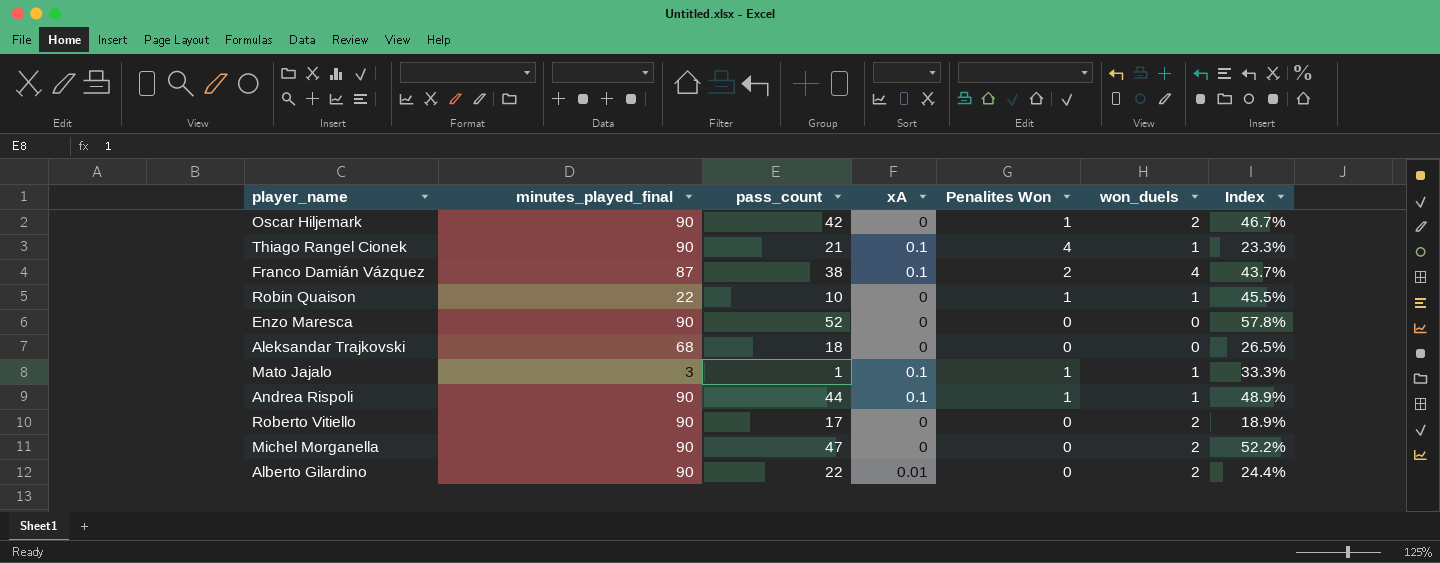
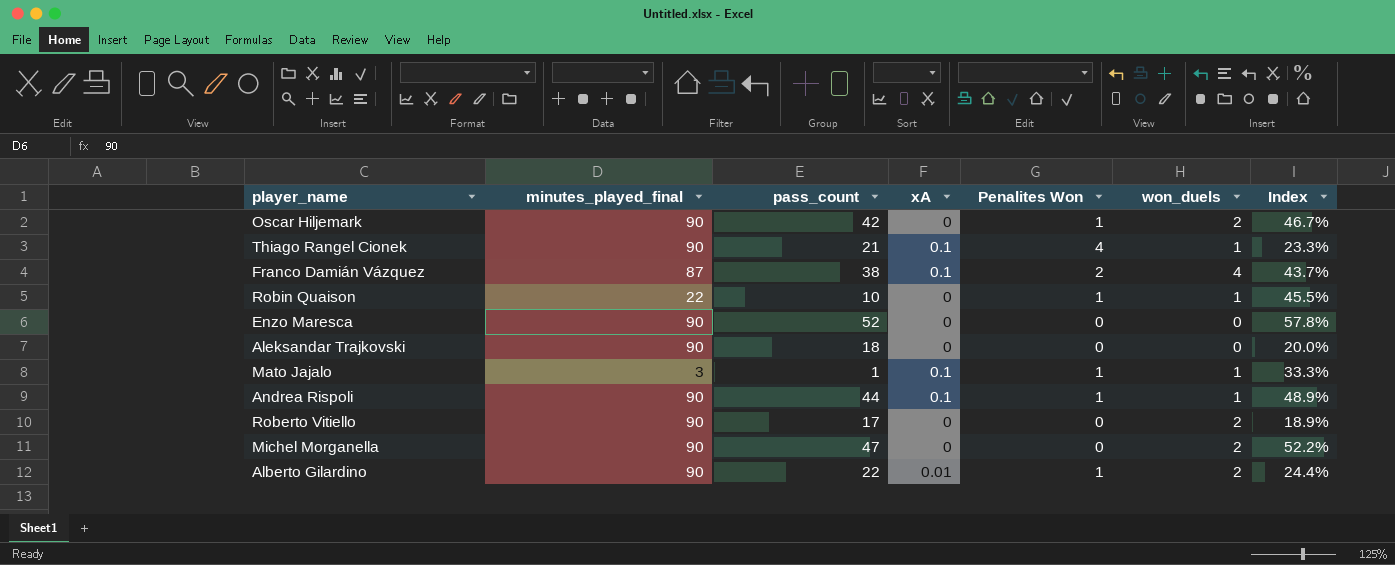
Aleksandar Trajkovski | minutes_played_final: 68 -> 90
Aleksandar Trajkovski | Index: 26.5% -> 20.0%
Alberto Gilardino | Penalites Won: 0 -> 1

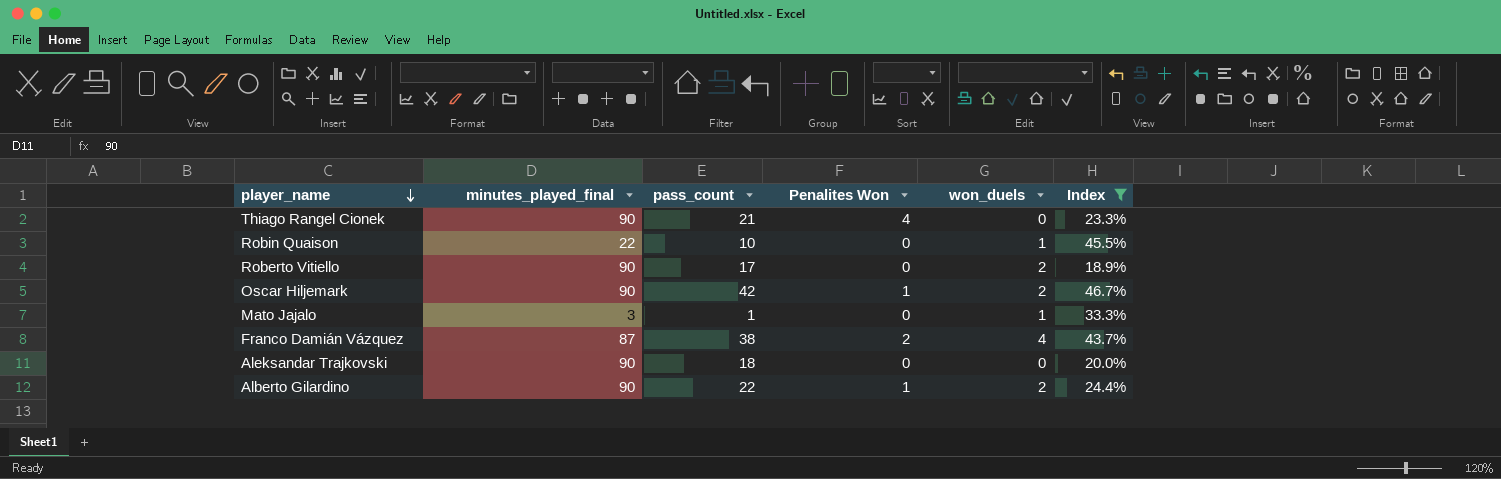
filter: none -> Index <= 46.7%
row order: none -> player_name descending
column xA | position: 4 -> none
Thiago Rangel Cionek | won_duels: 1 -> 0
Robin Quaison | Penalites Won: 1 -> 0
Mato Jajalo | Penalites Won: 1 -> 0

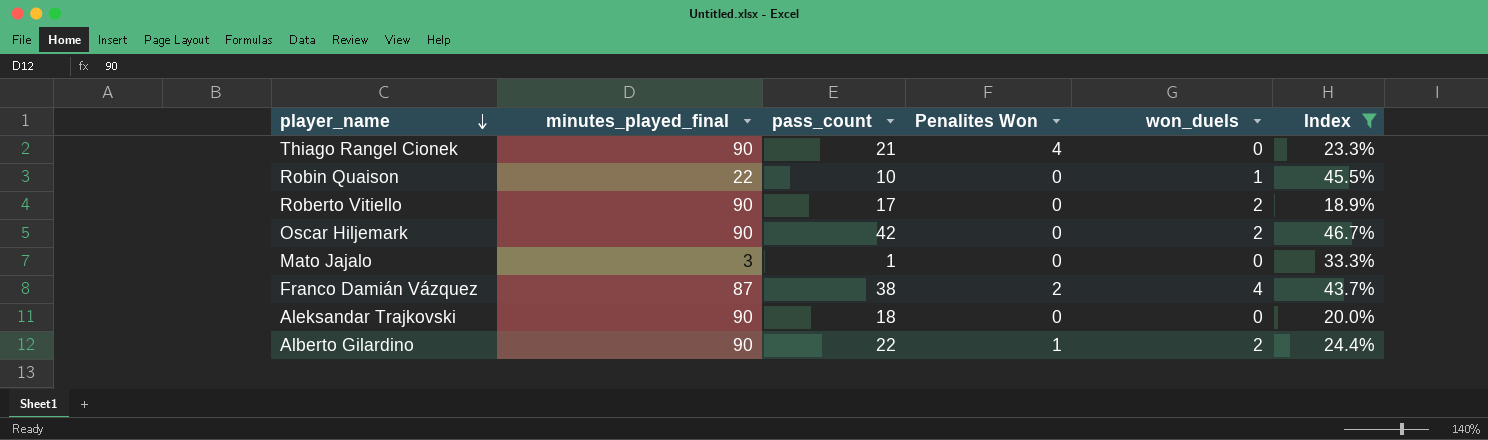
Oscar Hiljemark | Penalites Won: 1 -> 0
Mato Jajalo | won_duels: 1 -> 0

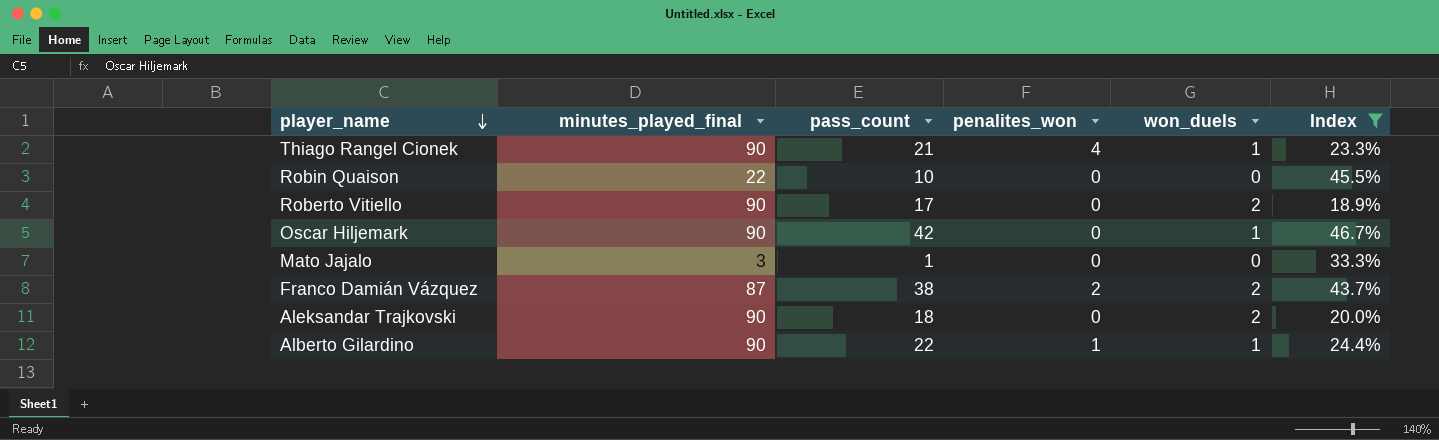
column name: Penalites Won -> penalites_won
Thiago Rangel Cionek | won_duels: 0 -> 1
Robin Quaison | won_duels: 1 -> 0
Oscar Hiljemark | won_duels: 2 -> 1
Franco Damián Vázquez | won_duels: 4 -> 2
Aleksandar Trajkovski | won_duels: 0 -> 2
Alberto Gilardino | won_duels: 2 -> 1

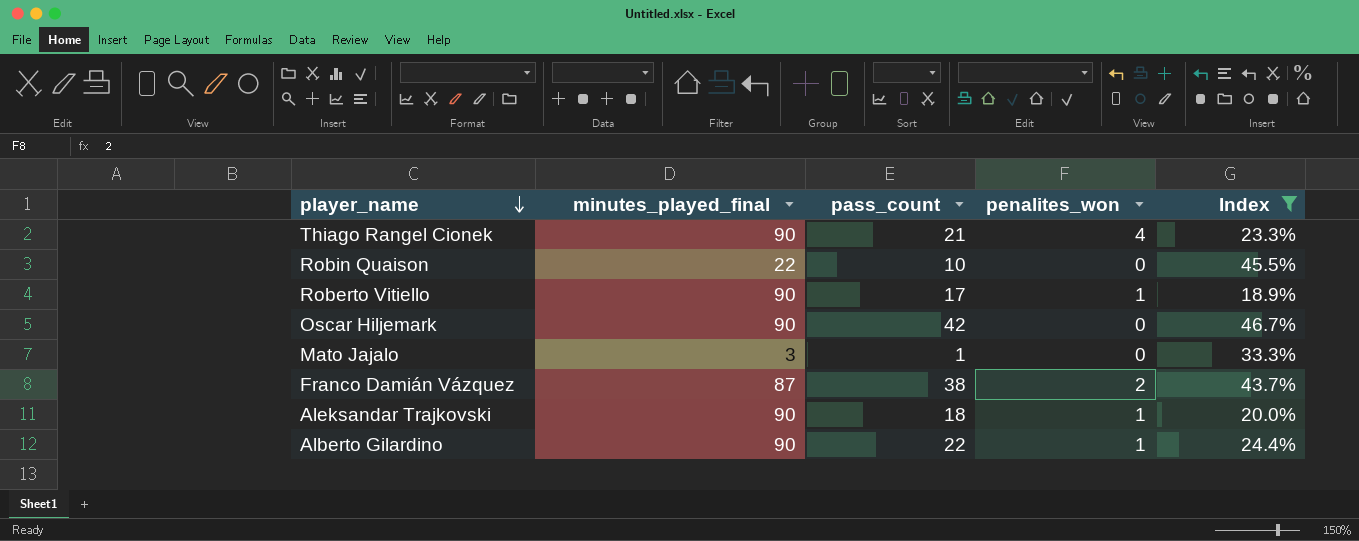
column won_duels | position: 5 -> none
Roberto Vitiello | penalites_won: 0 -> 1
Aleksandar Trajkovski | penalites_won: 0 -> 1

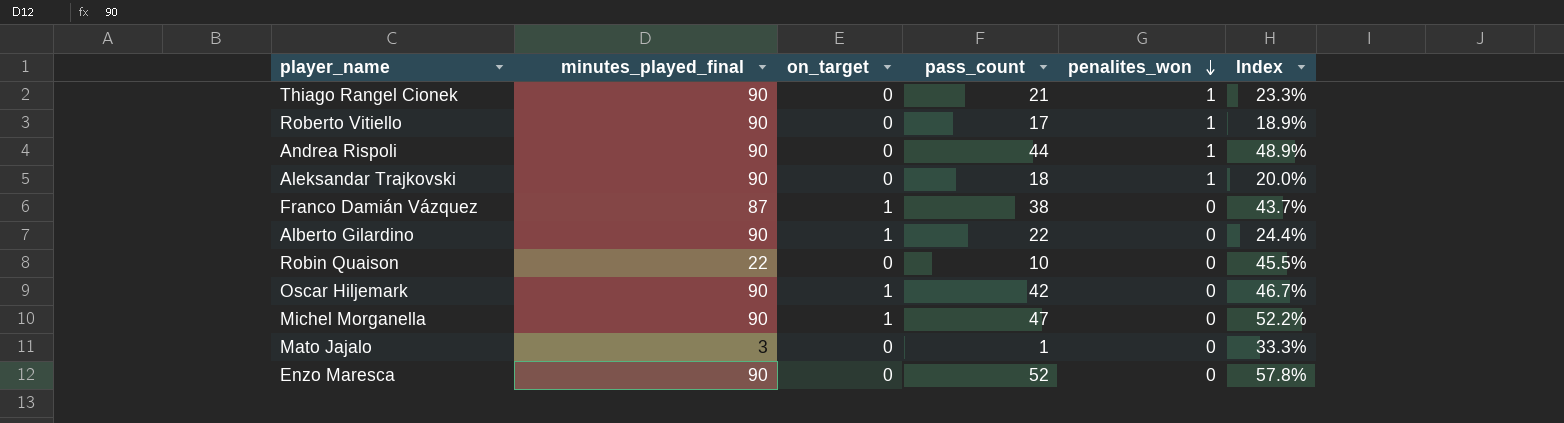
filter: Index <= 46.7% -> none
row order: player_name descending -> penalites_won descending
column on_target | position: none -> 3
Thiago Rangel Cionek | penalites_won: 4 -> 1
Franco Damián Vázquez | penalites_won: 2 -> 0
Alberto Gilardino | penalites_won: 1 -> 0

